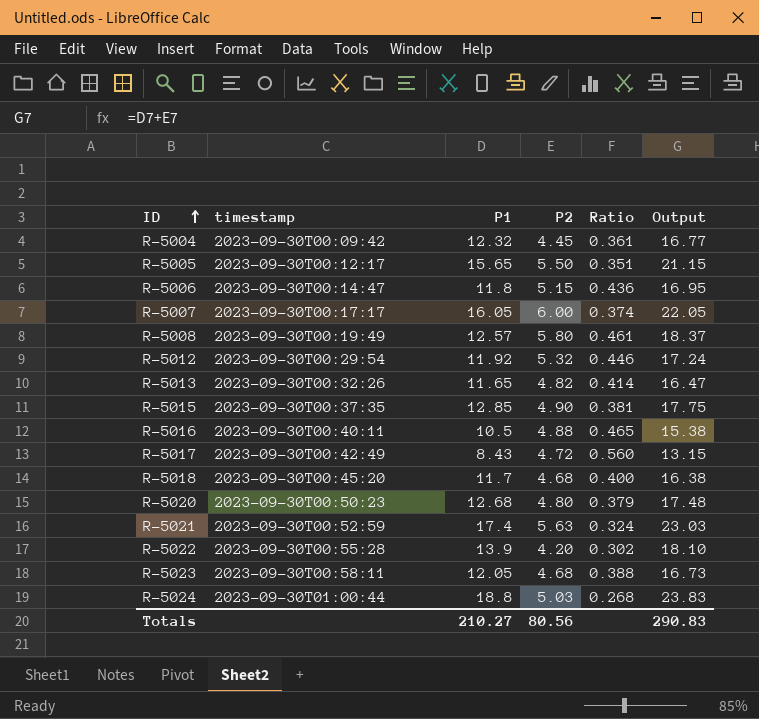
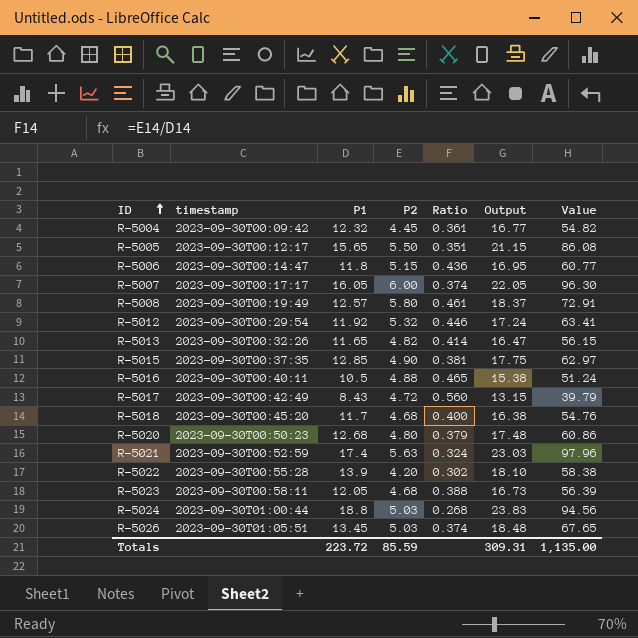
column Value | formula: none -> [P1] * [P2]
row R-5026: none -> 2023-09-30T01:05:51 | 13.45 | 5.03 | 0.374 | 18.48 | 67.65
Totals | P1: 210.27 -> 223.72
Totals | P2: 80.56 -> 85.59
Totals | Output: 290.83 -> 309.31

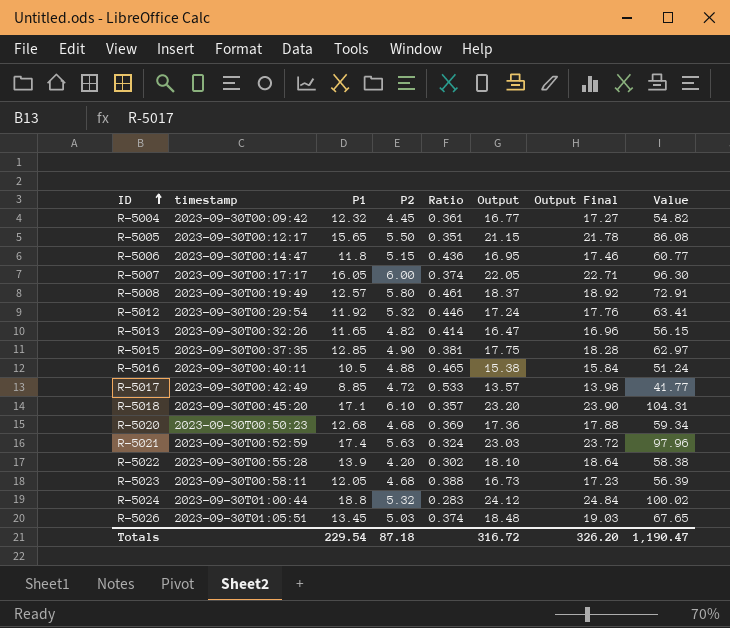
column Output Final | formula: none -> [Output] * 1.03
R-5017 | P1: 8.43 -> 8.85
R-5017 | Ratio: 0.560 -> 0.533
R-5017 | Output: 13.15 -> 13.57
R-5017 | Value: 39.79 -> 41.77
R-5018 | P1: 11.7 -> 17.1
R-5018 | P2: 4.68 -> 6.10
R-5018 | Ratio: 0.400 -> 0.357
R-5018 | Output: 16.38 -> 23.20
R-5018 | Value: 54.76 -> 104.31
R-5020 | P2: 4.80 -> 4.68
R-5020 | Ratio: 0.379 -> 0.369
R-5020 | Output: 17.48 -> 17.36
R-5020 | Value: 60.86 -> 59.34
R-5024 | P2: 5.03 -> 5.32
R-5024 | Ratio: 0.268 -> 0.283
R-5024 | Output: 23.83 -> 24.12
R-5024 | Value: 94.56 -> 100.02
Totals | P1: 223.72 -> 229.54
Totals | P2: 85.59 -> 87.18
Totals | Output: 309.31 -> 316.72
Totals | Value: 1,135.00 -> 1,190.47

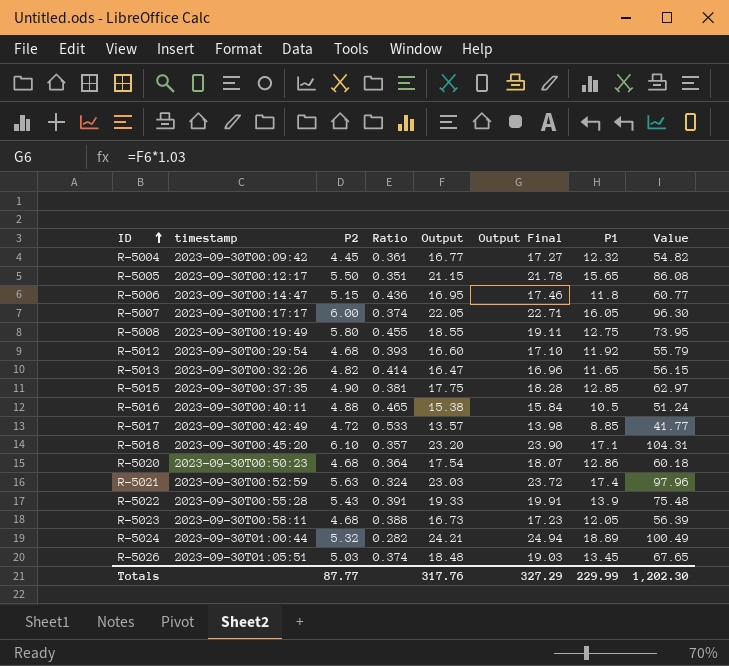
column P1 | position: 3 -> 7
R-5008 | Ratio: 0.461 -> 0.455
R-5008 | Output: 18.37 -> 18.55
R-5008 | Output Final: 18.92 -> 19.11
R-5008 | P1: 12.57 -> 12.75
R-5008 | Value: 72.91 -> 73.95
R-5012 | P2: 5.32 -> 4.68
R-5012 | Ratio: 0.446 -> 0.393
R-5012 | Output: 17.24 -> 16.60
R-5012 | Output Final: 17.76 -> 17.10
R-5012 | Value: 63.41 -> 55.79
R-5020 | Ratio: 0.369 -> 0.364
R-5020 | Output: 17.36 -> 17.54
R-5020 | Output Final: 17.88 -> 18.07
R-5020 | P1: 12.68 -> 12.86
R-5020 | Value: 59.34 -> 60.18
R-5022 | P2: 4.20 -> 5.43
R-5022 | Ratio: 0.302 -> 0.391
R-5022 | Output: 18.10 -> 19.33
R-5022 | Output Final: 18.64 -> 19.91
R-5022 | Value: 58.38 -> 75.48
R-5024 | Ratio: 0.283 -> 0.282
R-5024 | Output: 24.12 -> 24.21
R-5024 | Output Final: 24.84 -> 24.94
R-5024 | P1: 18.8 -> 18.89
R-5024 | Value: 100.02 -> 100.49
Totals | P2: 87.18 -> 87.77
Totals | Output: 316.72 -> 317.76
Totals | Output Final: 326.20 -> 327.29
Totals | P1: 229.54 -> 229.99
Totals | Value: 1,190.47 -> 1,202.30

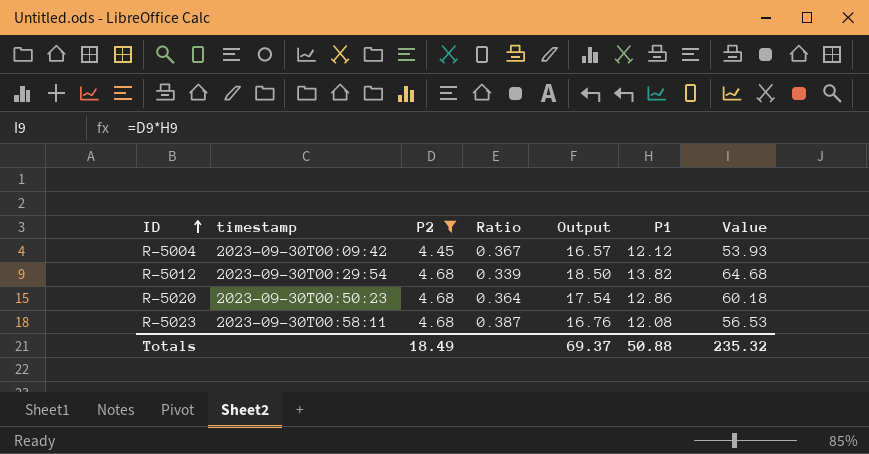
filter: none -> P2 <= 4.68
column Output Final | formula: [Output] * 1.03 -> none
R-5004 | Ratio: 0.361 -> 0.367
R-5004 | Output: 16.77 -> 16.57
R-5004 | P1: 12.32 -> 12.12
R-5004 | Value: 54.82 -> 53.93
R-5012 | Ratio: 0.393 -> 0.339
R-5012 | Output: 16.60 -> 18.50
R-5012 | P1: 11.92 -> 13.82
R-5012 | Value: 55.79 -> 64.68
R-5023 | Ratio: 0.388 -> 0.387
R-5023 | Output: 16.73 -> 16.76
R-5023 | P1: 12.05 -> 12.08
R-5023 | Value: 56.39 -> 56.53
Totals | P2: 87.77 -> 18.49
Totals | Output: 317.76 -> 69.37
Totals | P1: 229.99 -> 50.88
Totals | Value: 1,202.30 -> 235.32

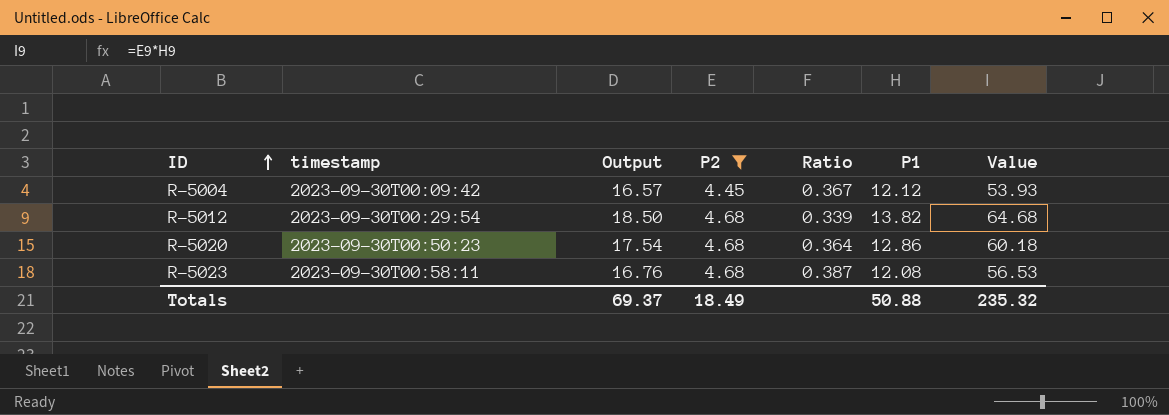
column Output | position: 5 -> 3

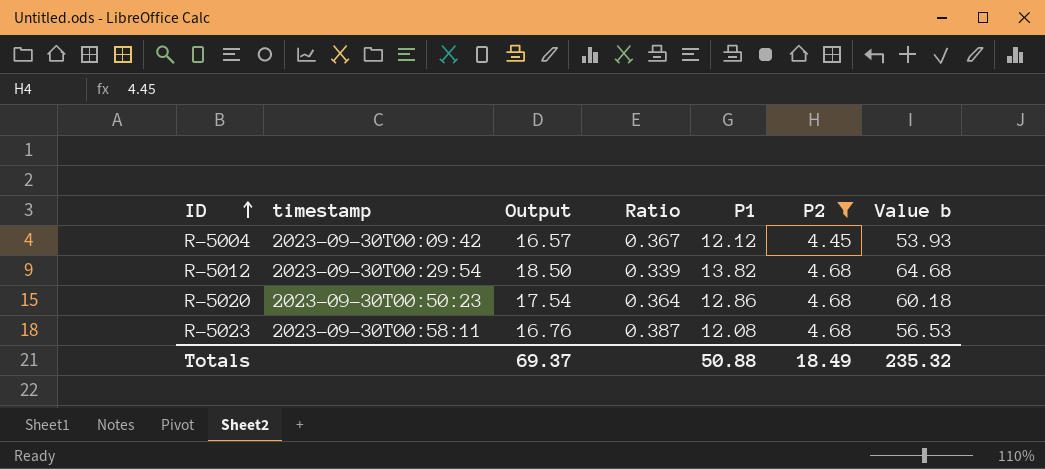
column P2 | position: 4 -> 6
column name: Value -> Value b

